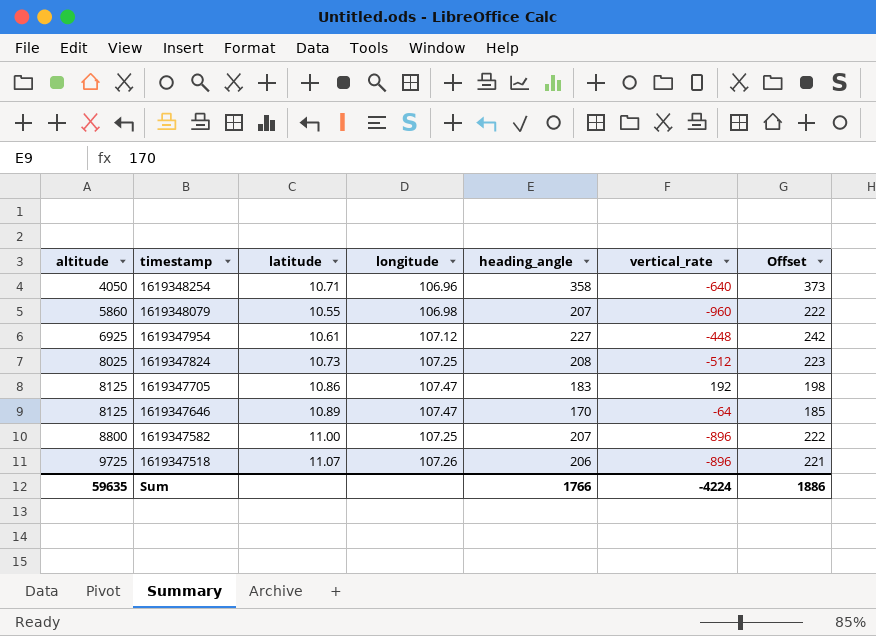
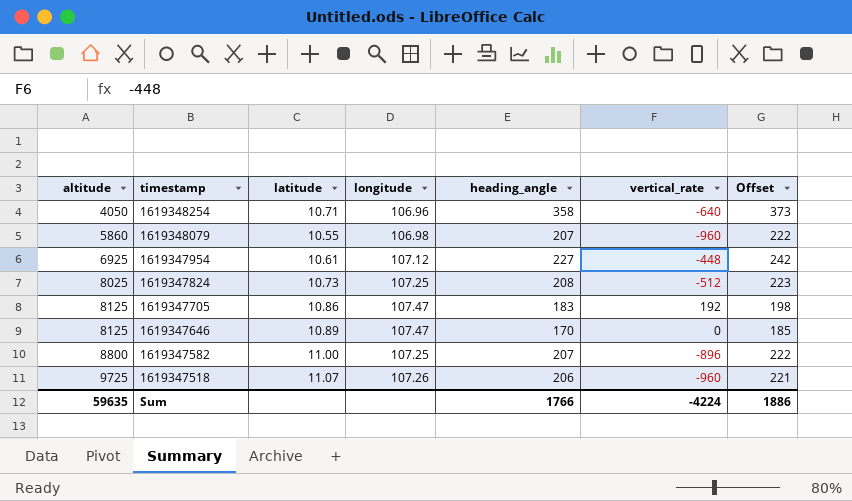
1619347646 | vertical_rate: -64 -> 0
1619347518 | vertical_rate: -896 -> -960

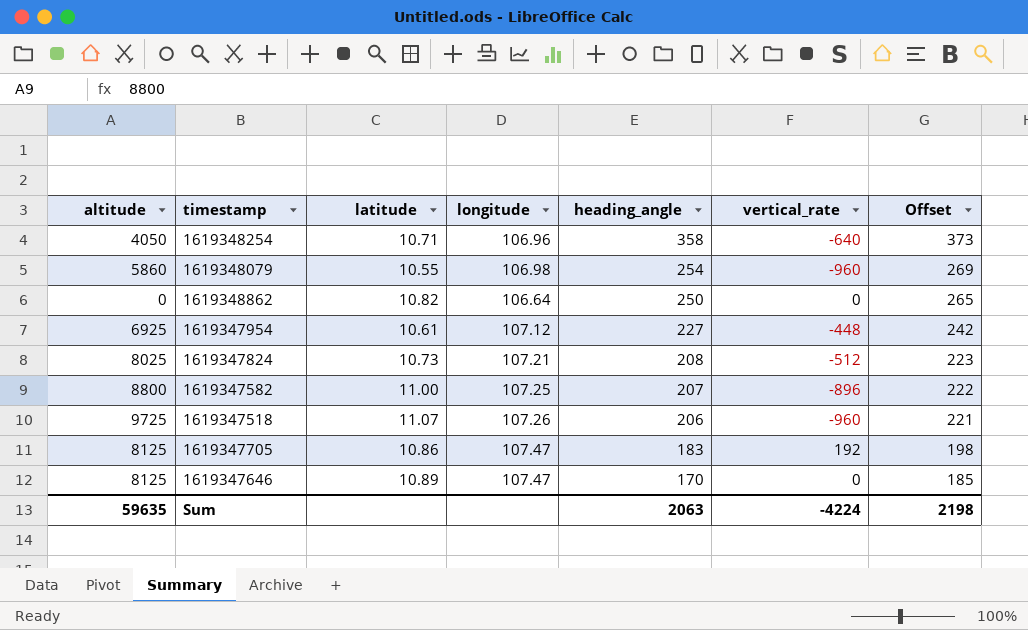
row order: altitude ascending -> heading_angle descending
1619348079 | heading_angle: 207 -> 254
1619348079 | Offset: 222 -> 269
row 1619348862: none -> 0 | 10.82 | 106.64 | 250 | 0 | 265
1619347824 | longitude: 107.25 -> 107.21
Sum | heading_angle: 1766 -> 2063
Sum | Offset: 1886 -> 2198

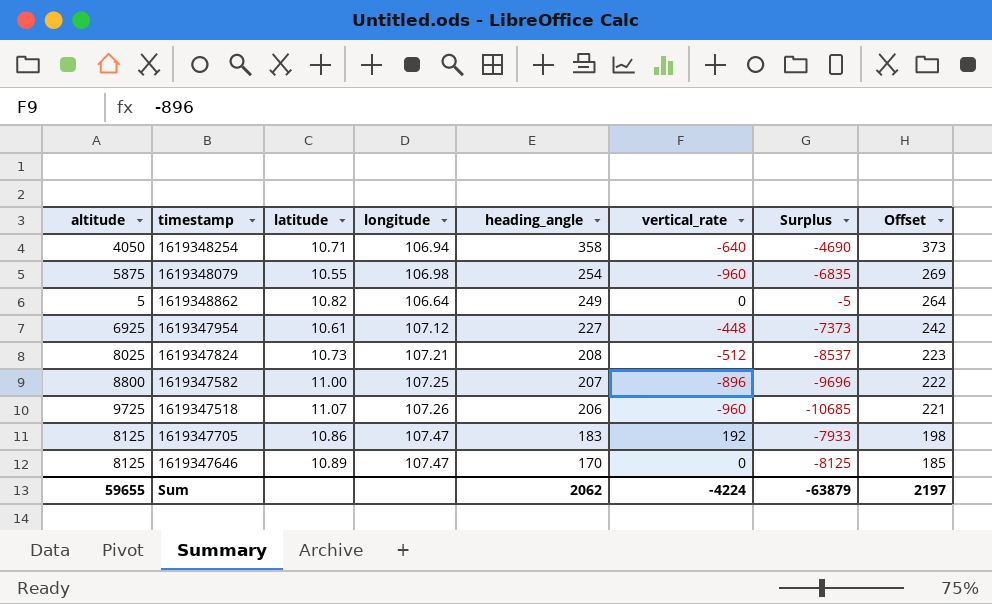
column Surplus | formula: none -> [vertical_rate] - [altitude]
1619348254 | longitude: 106.96 -> 106.94
1619348079 | altitude: 5860 -> 5875
1619348862 | altitude: 0 -> 5
1619348862 | heading_angle: 250 -> 249
1619348862 | Offset: 265 -> 264
Sum | altitude: 59635 -> 59655
Sum | heading_angle: 2063 -> 2062
Sum | Offset: 2198 -> 2197

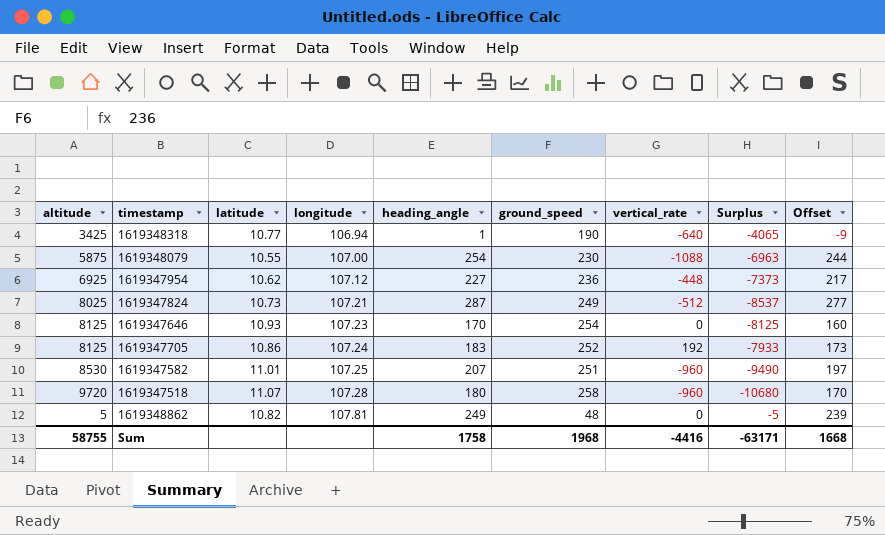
row order: heading_angle descending -> longitude ascending
column ground_speed | position: none -> 6
column Offset | formula: [heading_angle] + 15 -> [heading_angle] - 10
row 1619348254: 4050 | 10.71 | 106.94 | 358 | -640 | -4690 | 373 -> none
row 1619348318: none -> 3425 | 10.77 | 106.94 | 1 | 190 | -640 | -4065 | -9
1619348079 | longitude: 106.98 -> 107.00
1619348079 | vertical_rate: -960 -> -1088
1619348079 | Surplus: -6835 -> -6963
1619347954 | latitude: 10.61 -> 10.62
1619347824 | heading_angle: 208 -> 287
1619347646 | latitude: 10.89 -> 10.93
1619347646 | longitude: 107.47 -> 107.23
1619347705 | longitude: 107.47 -> 107.24
1619347582 | altitude: 8800 -> 8530
1619347582 | latitude: 11.00 -> 11.01
1619347582 | vertical_rate: -896 -> -960
1619347582 | Surplus: -9696 -> -9490
1619347518 | altitude: 9725 -> 9720
1619347518 | longitude: 107.26 -> 107.28
1619347518 | heading_angle: 206 -> 180
1619347518 | Surplus: -10685 -> -10680
1619348862 | longitude: 106.64 -> 107.81
Sum | altitude: 59655 -> 58755
Sum | heading_angle: 2062 -> 1758
Sum | vertical_rate: -4224 -> -4416
Sum | Surplus: -63879 -> -63171
Sum | Offset: 2197 -> 1668

